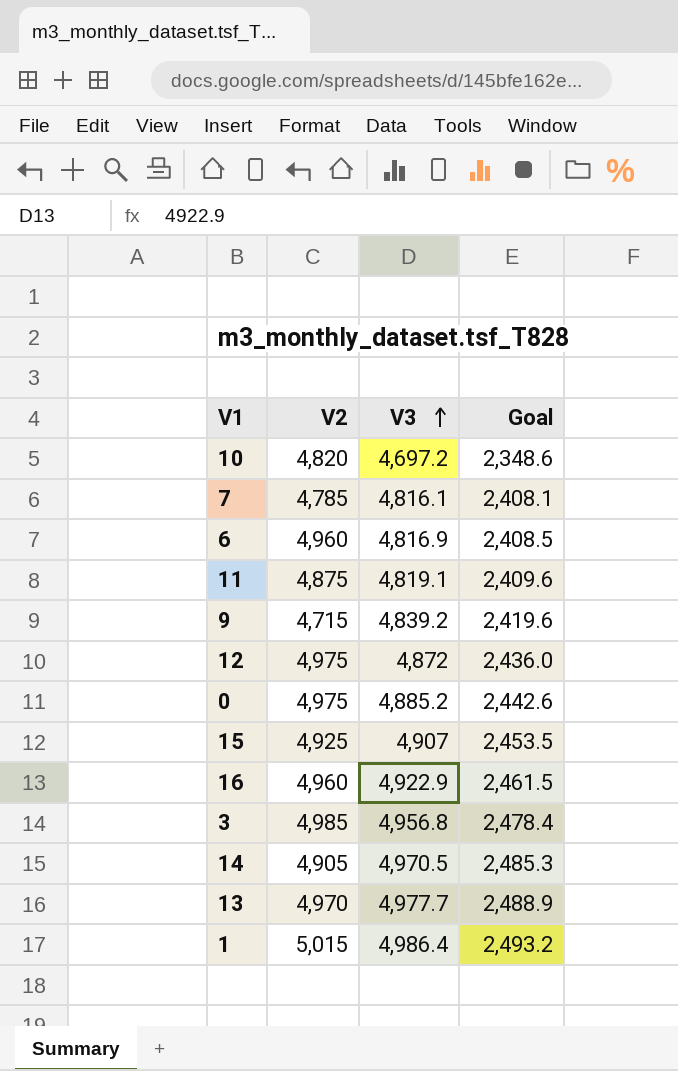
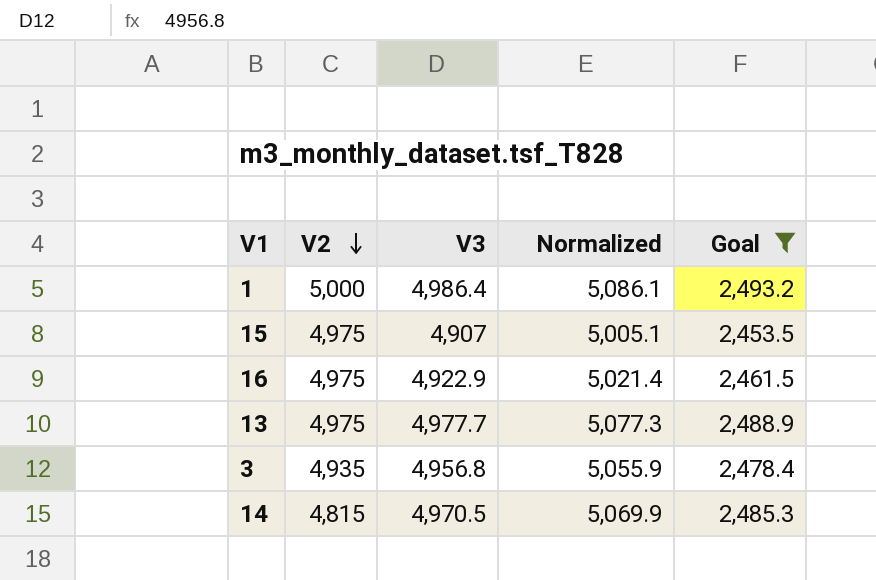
filter: none -> Goal >= 2,453.5
row order: V3 ascending -> V2 descending
column Normalized | formula: none -> [V3] * 1.02
1 | V2: 5,015 -> 5,000
15 | V2: 4,925 -> 4,975
16 | V2: 4,960 -> 4,975
13 | V2: 4,970 -> 4,975
3 | V2: 4,985 -> 4,935
14 | V2: 4,905 -> 4,815

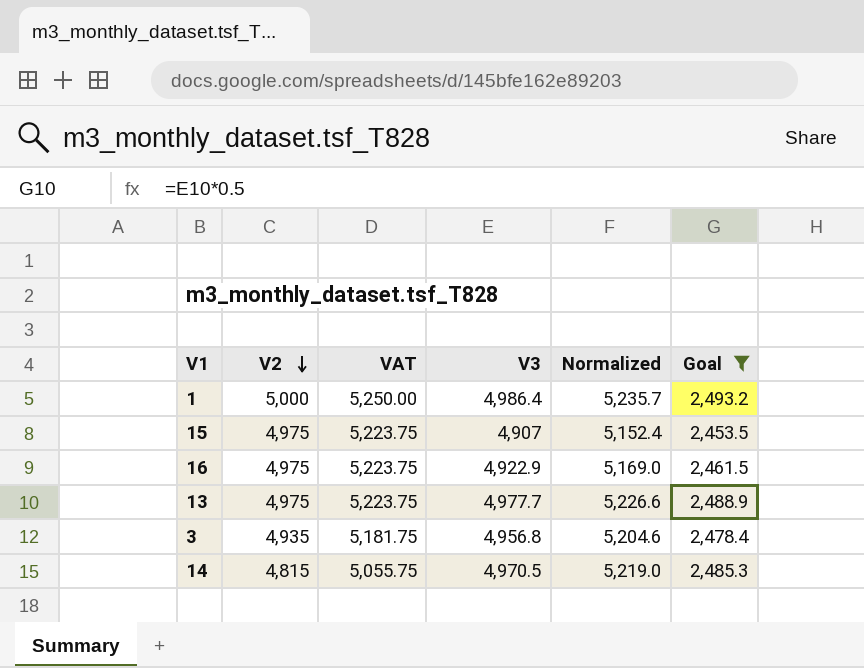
column VAT | formula: none -> [V2] * 1.05
column Normalized | formula: [V3] * 1.02 -> [V3] * 1.05

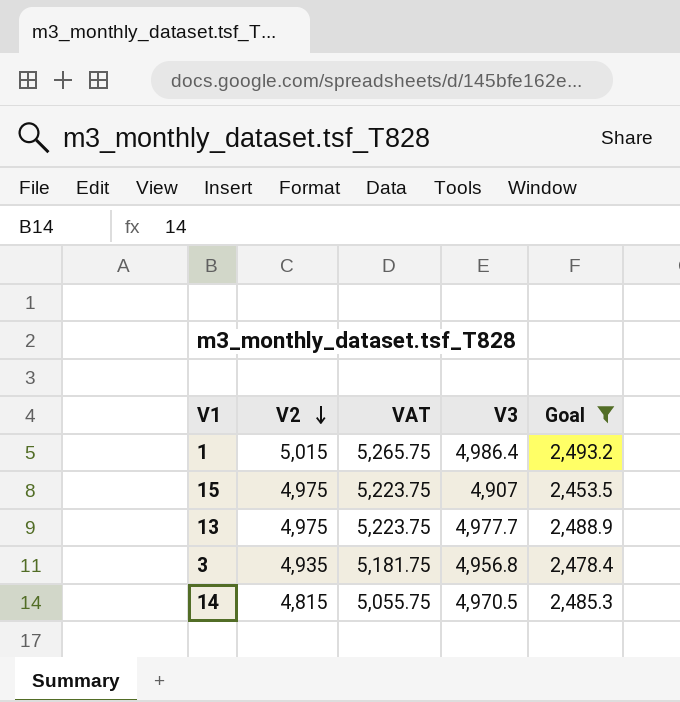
column Normalized | formula: [V3] * 1.05 -> none
row 16: 4,975 | 5,223.75 | 4,922.9 | 5,169.0 | 2,461.5 -> none
1 | V2: 5,000 -> 5,015
1 | VAT: 5,250.00 -> 5,265.75

